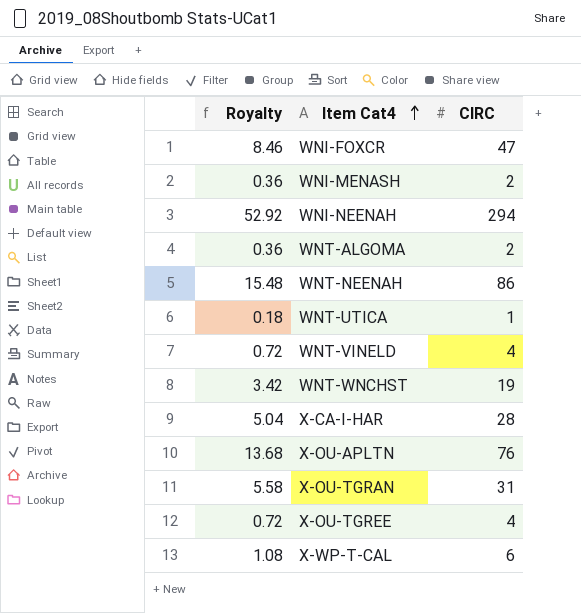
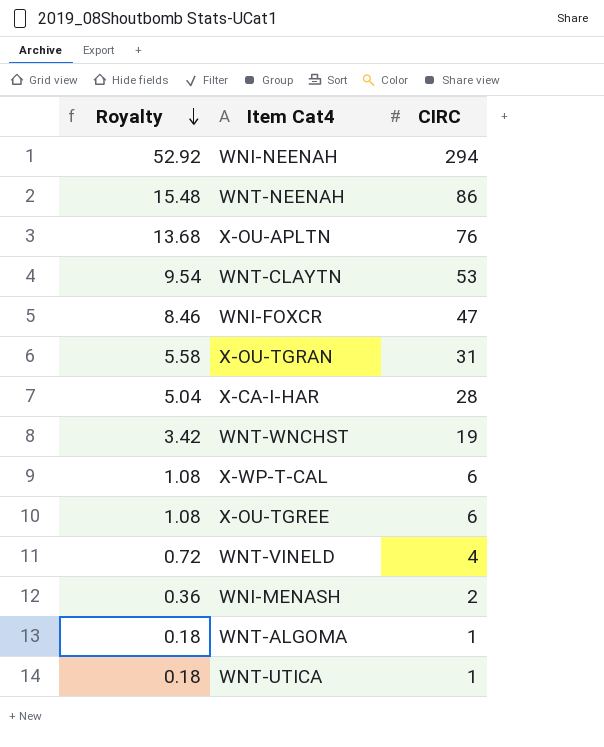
row order: Item Cat4 ascending -> Royalty descending
row WNT-CLAYTN: none -> 9.54 | 53
X-OU-TGREE | Royalty: 0.72 -> 1.08
X-OU-TGREE | CIRC: 4 -> 6
WNT-ALGOMA | Royalty: 0.36 -> 0.18
WNT-ALGOMA | CIRC: 2 -> 1

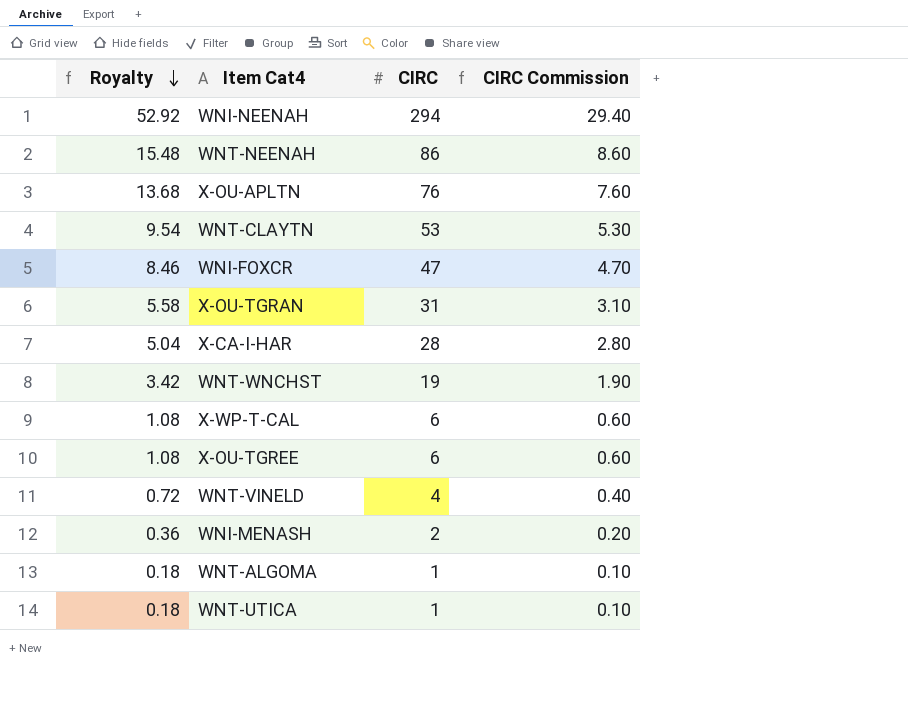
column CIRC Commission | formula: none -> [CIRC] * 0.1

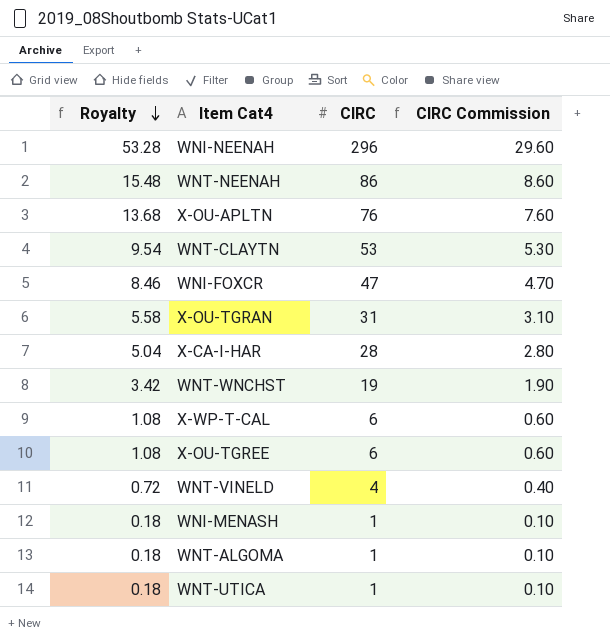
WNI-NEENAH | Royalty: 52.92 -> 53.28
WNI-NEENAH | CIRC: 294 -> 296
WNI-NEENAH | CIRC Commission: 29.40 -> 29.60
WNI-MENASH | Royalty: 0.36 -> 0.18
WNI-MENASH | CIRC: 2 -> 1
WNI-MENASH | CIRC Commission: 0.20 -> 0.10

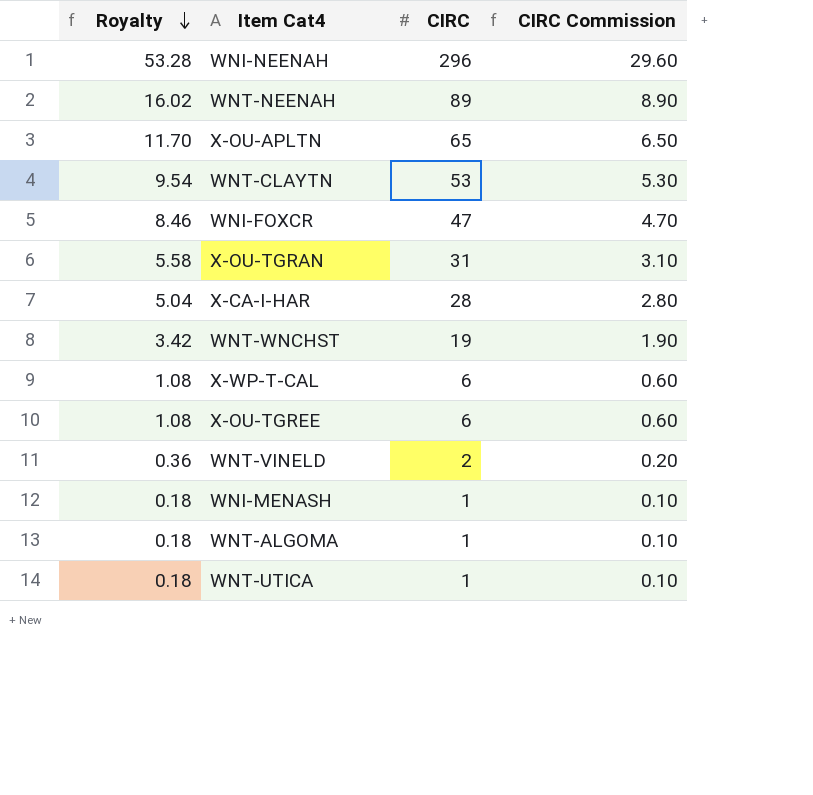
WNT-NEENAH | Royalty: 15.48 -> 16.02
WNT-NEENAH | CIRC: 86 -> 89
WNT-NEENAH | CIRC Commission: 8.60 -> 8.90
X-OU-APLTN | Royalty: 13.68 -> 11.70
X-OU-APLTN | CIRC: 76 -> 65
X-OU-APLTN | CIRC Commission: 7.60 -> 6.50
WNT-VINELD | Royalty: 0.72 -> 0.36
WNT-VINELD | CIRC: 4 -> 2
WNT-VINELD | CIRC Commission: 0.40 -> 0.20

